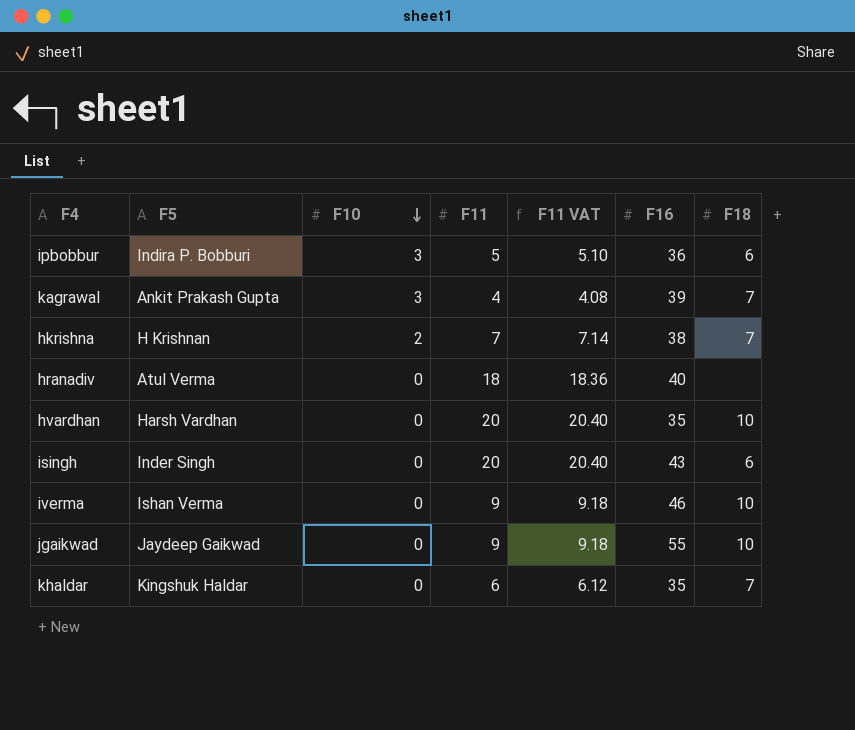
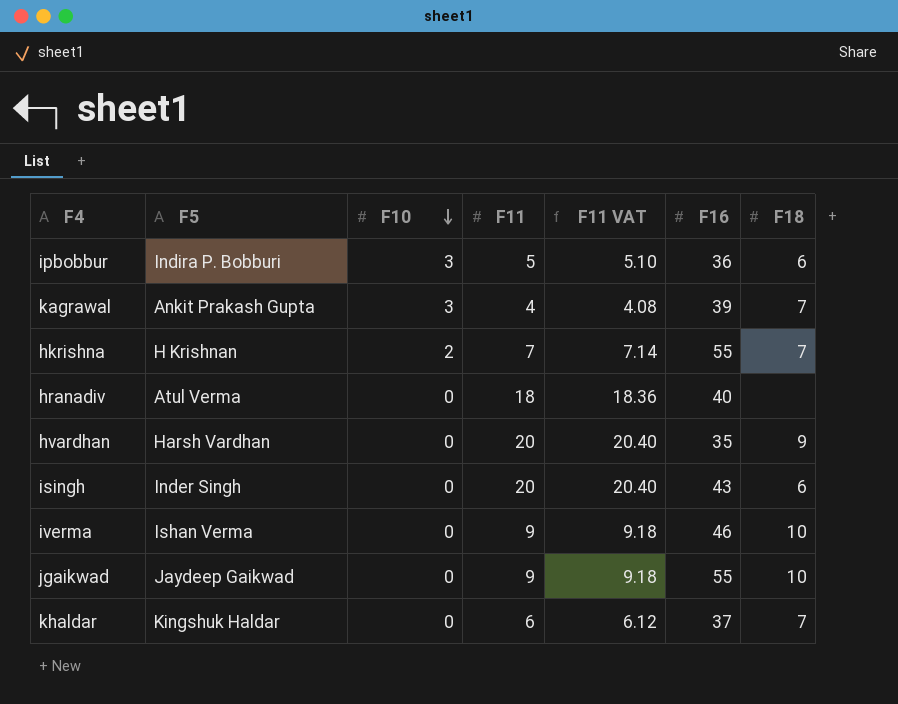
hkrishna | F16: 38 -> 55
hvardhan | F18: 10 -> 9
khaldar | F16: 35 -> 37

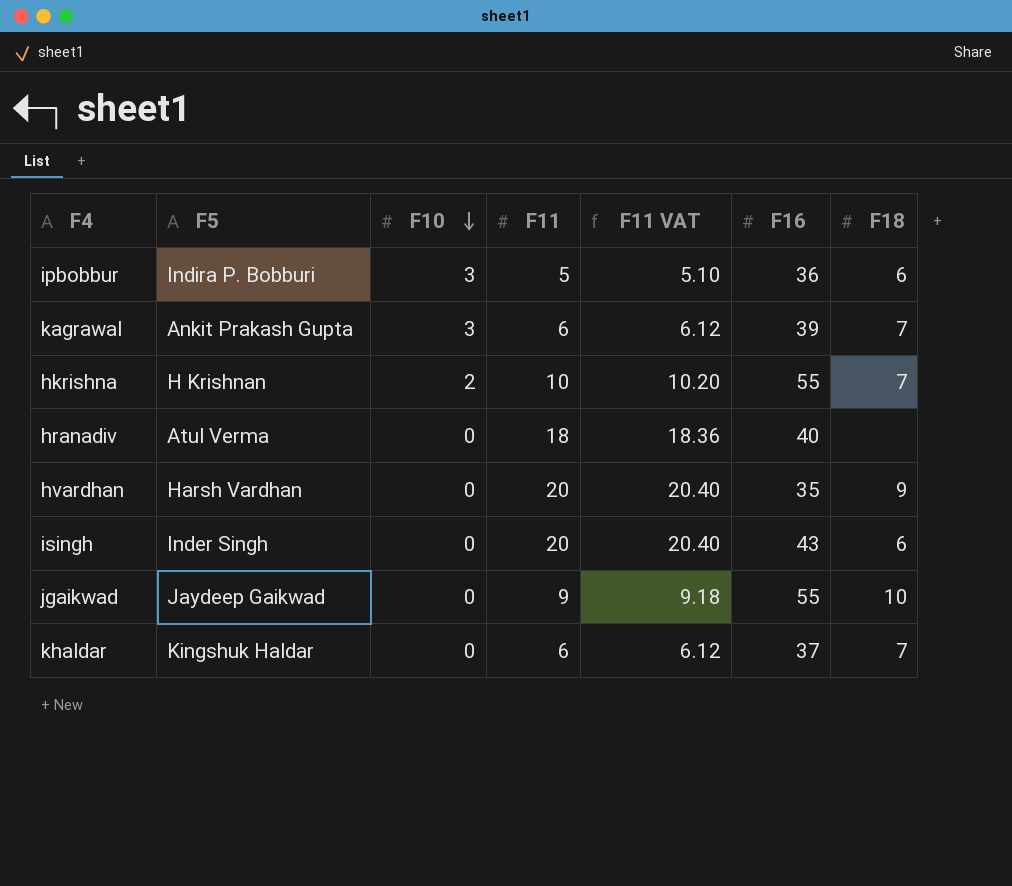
row iverma: Ishan Verma | 0 | 9 | 9.18 | 46 | 10 -> none
kagrawal | F11: 4 -> 6
kagrawal | F11 VAT: 4.08 -> 6.12
hkrishna | F11: 7 -> 10
hkrishna | F11 VAT: 7.14 -> 10.20

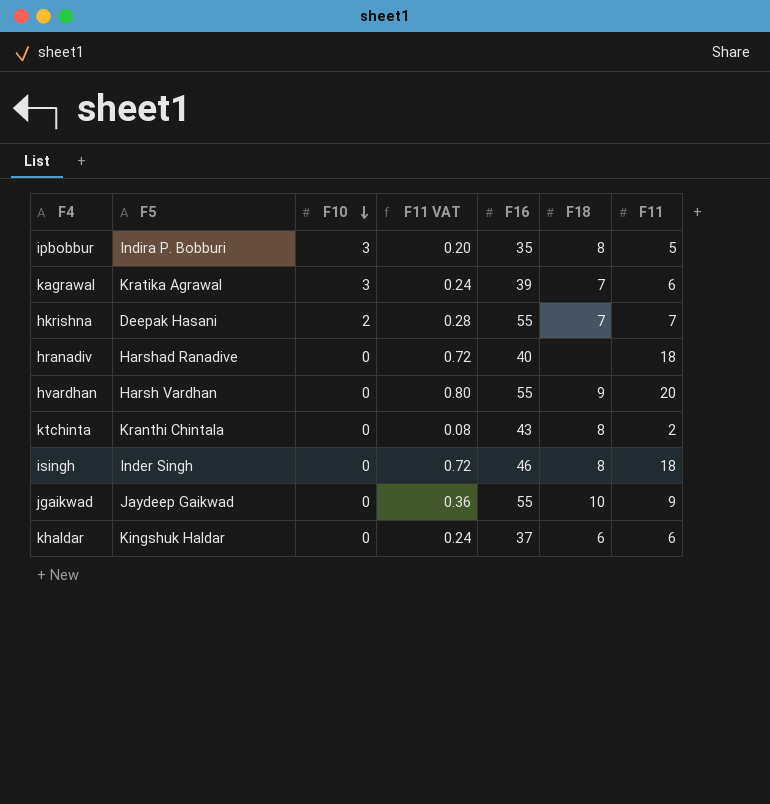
column F11 VAT | formula: [F11] * 1.02 -> [F11] * 0.04
column F11 | position: 4 -> 7
ipbobbur | F16: 36 -> 35
ipbobbur | F18: 6 -> 8
kagrawal | F5: Ankit Prakash Gupta -> Kratika Agrawal
hkrishna | F5: H Krishnan -> Deepak Hasani
hkrishna | F11: 10 -> 7
hranadiv | F5: Atul Verma -> Harshad Ranadive
hvardhan | F16: 35 -> 55
row ktchinta: none -> Kranthi Chintala | 0 | 0.08 | 43 | 8 | 2
isingh | F16: 43 -> 46
isingh | F18: 6 -> 8
isingh | F11: 20 -> 18
khaldar | F18: 7 -> 6

